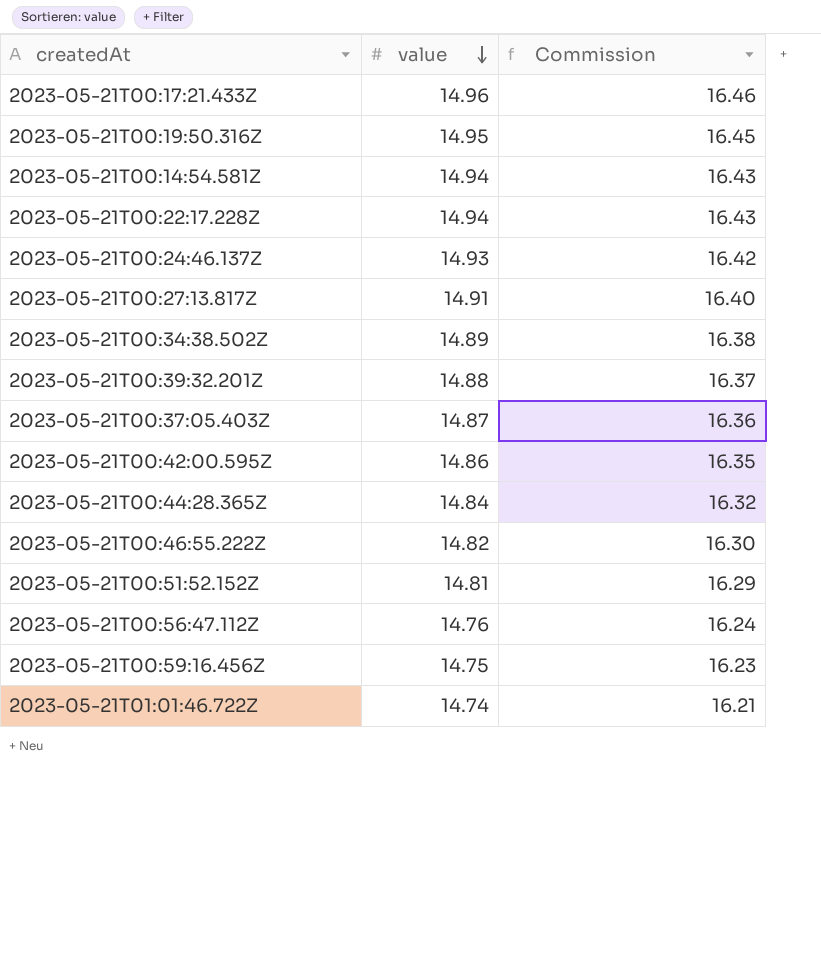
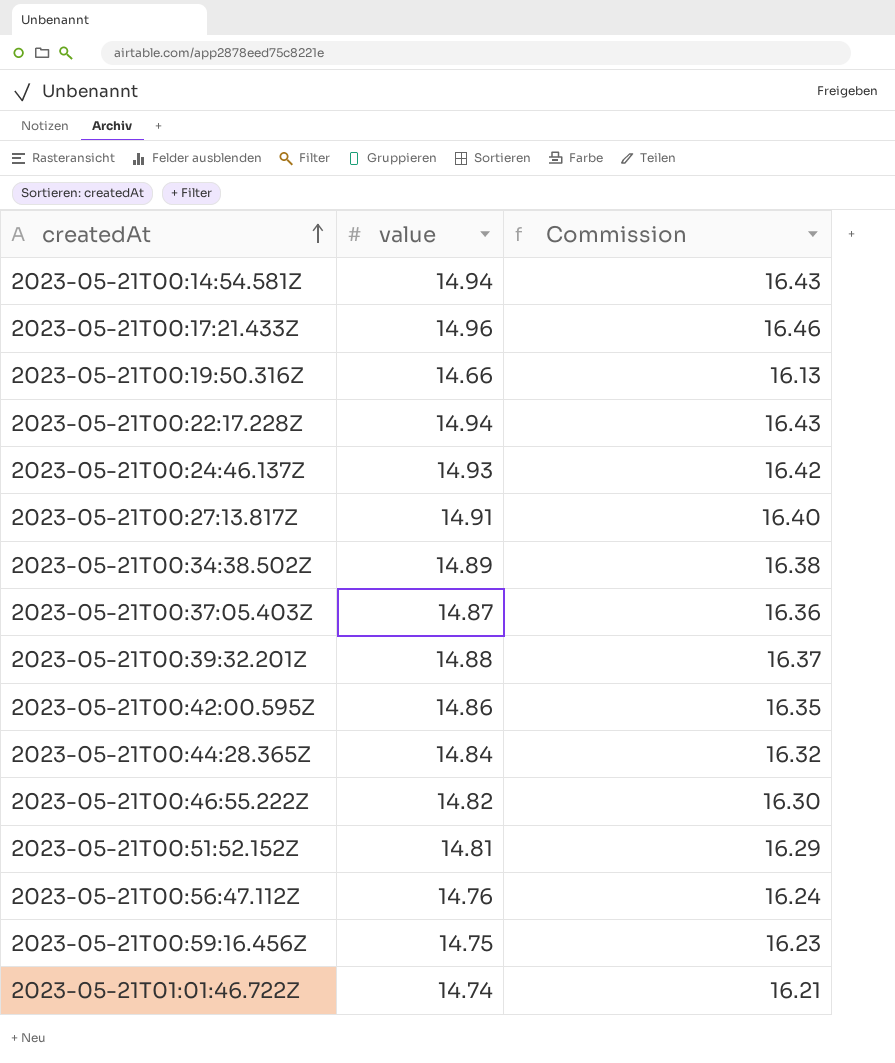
row order: value descending -> createdAt ascending
2023-05-21T00:19:50.316Z | value: 14.95 -> 14.66
2023-05-21T00:19:50.316Z | Commission: 16.45 -> 16.13

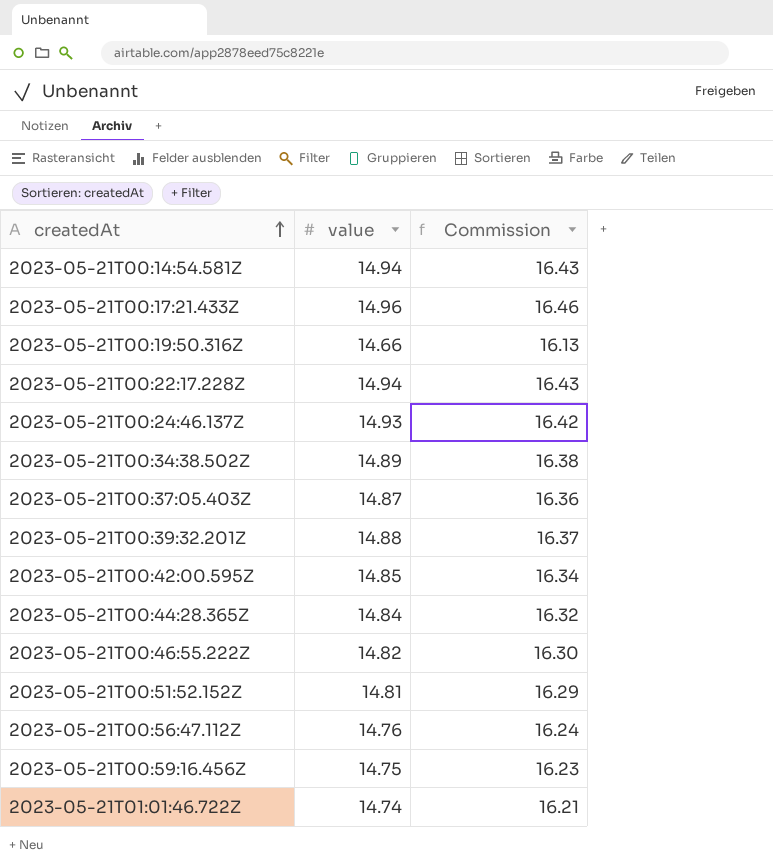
row 2023-05-21T00:27:13.817Z: 14.91 | 16.40 -> none
2023-05-21T00:42:00.595Z | value: 14.86 -> 14.85
2023-05-21T00:42:00.595Z | Commission: 16.35 -> 16.34

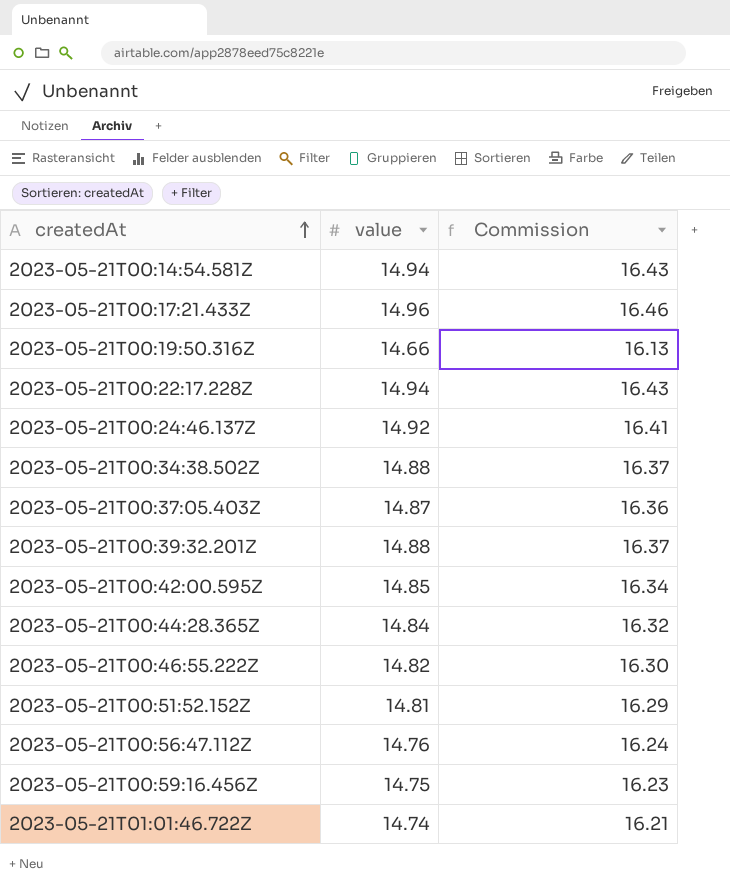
2023-05-21T00:24:46.137Z | value: 14.93 -> 14.92
2023-05-21T00:24:46.137Z | Commission: 16.42 -> 16.41
2023-05-21T00:34:38.502Z | value: 14.89 -> 14.88
2023-05-21T00:34:38.502Z | Commission: 16.38 -> 16.37

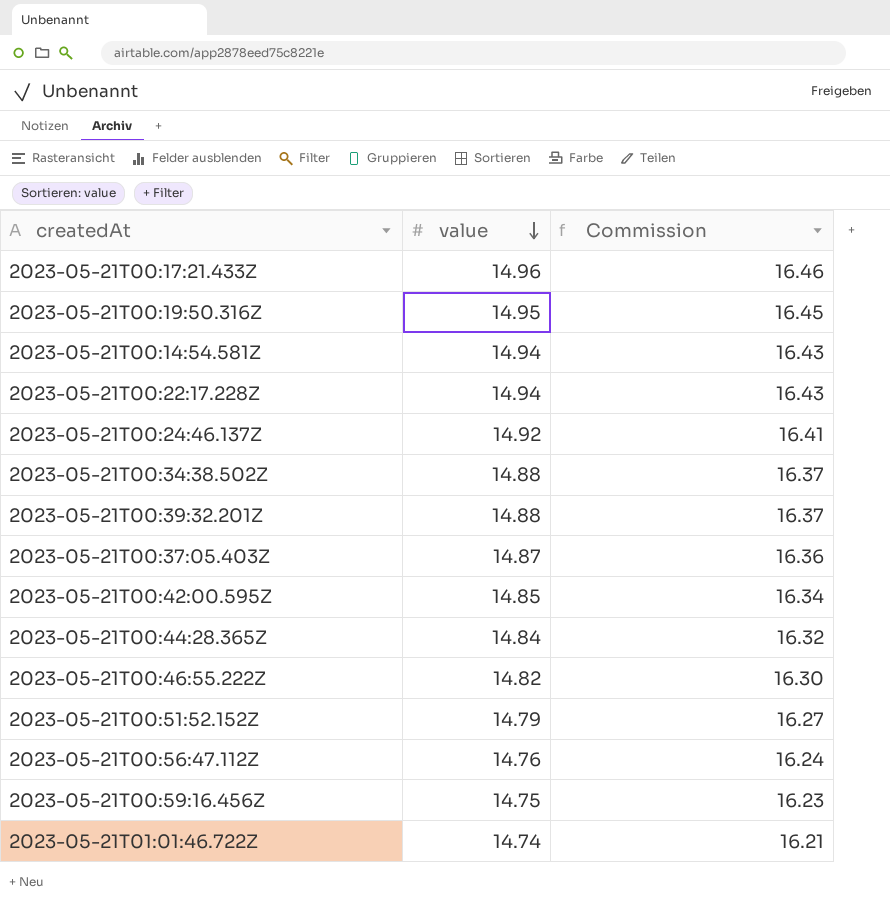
row order: createdAt ascending -> value descending
2023-05-21T00:19:50.316Z | value: 14.66 -> 14.95
2023-05-21T00:19:50.316Z | Commission: 16.13 -> 16.45
2023-05-21T00:51:52.152Z | value: 14.81 -> 14.79
2023-05-21T00:51:52.152Z | Commission: 16.29 -> 16.27

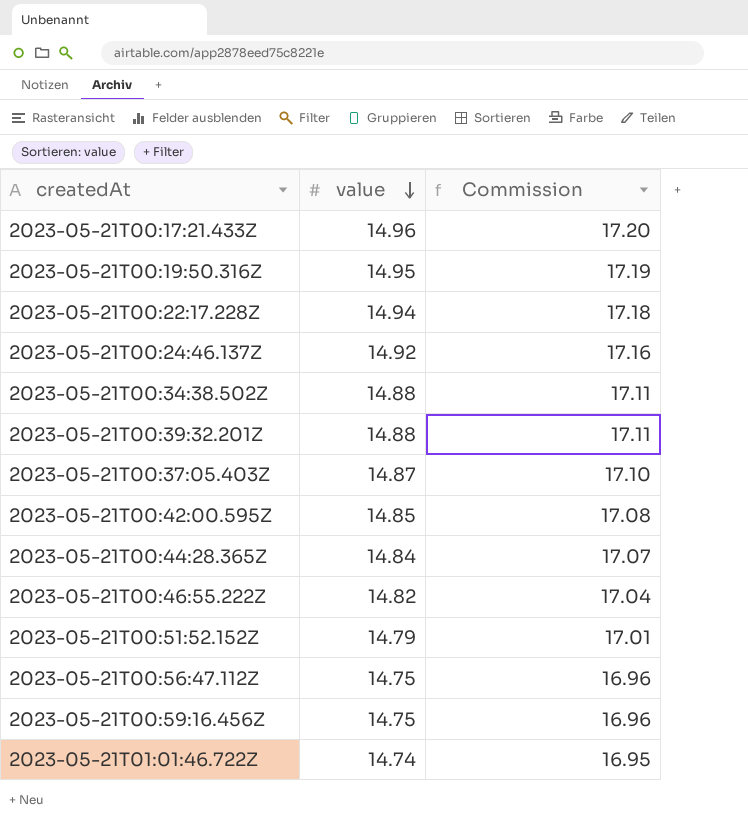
column Commission | formula: [value] * 1.1 -> [value] * 1.15
row 2023-05-21T00:14:54.581Z: 14.94 | 16.43 -> none
2023-05-21T00:56:47.112Z | value: 14.76 -> 14.75

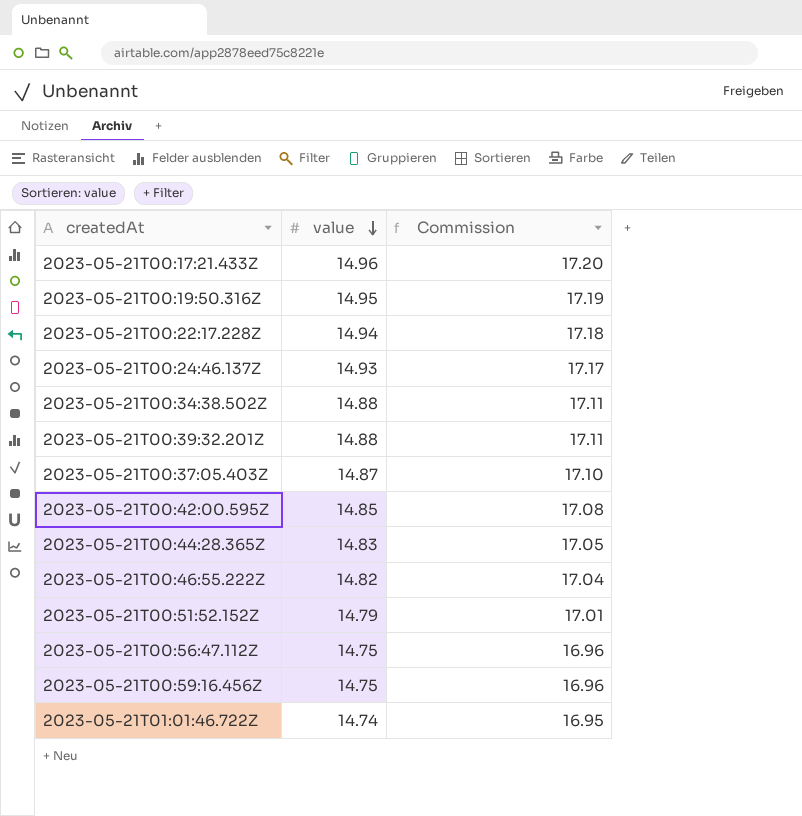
2023-05-21T00:24:46.137Z | value: 14.92 -> 14.93
2023-05-21T00:24:46.137Z | Commission: 17.16 -> 17.17
2023-05-21T00:44:28.365Z | value: 14.84 -> 14.83
2023-05-21T00:44:28.365Z | Commission: 17.07 -> 17.05

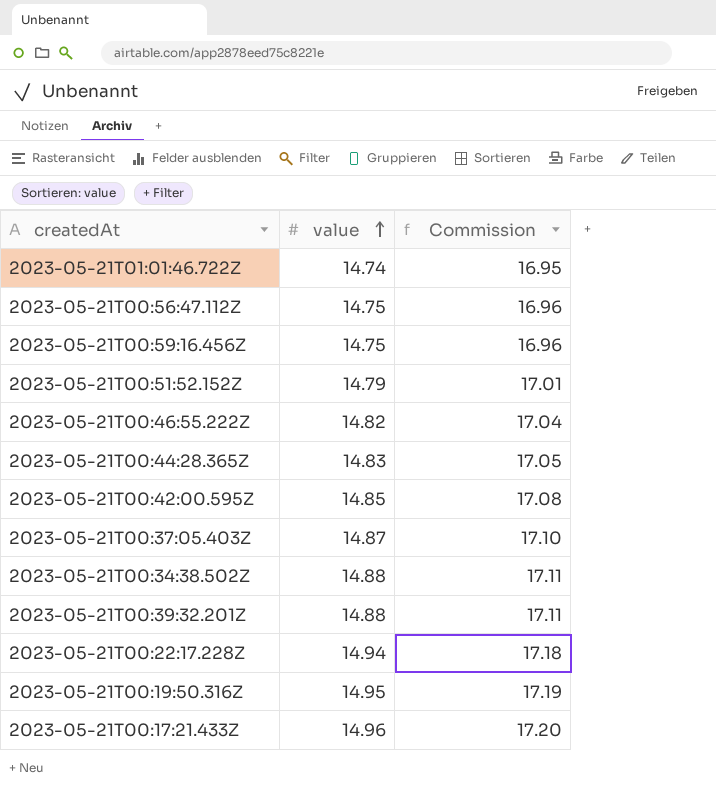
row order: value descending -> value ascending
row 2023-05-21T00:24:46.137Z: 14.93 | 17.17 -> none

